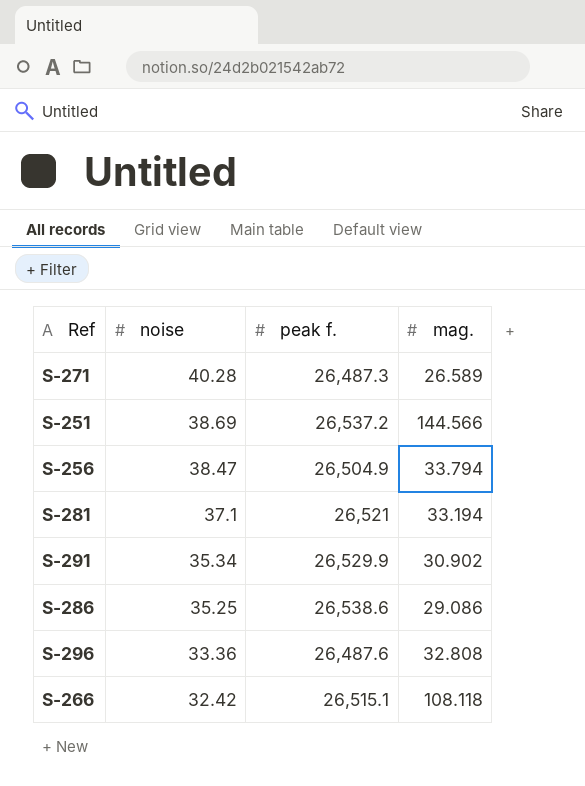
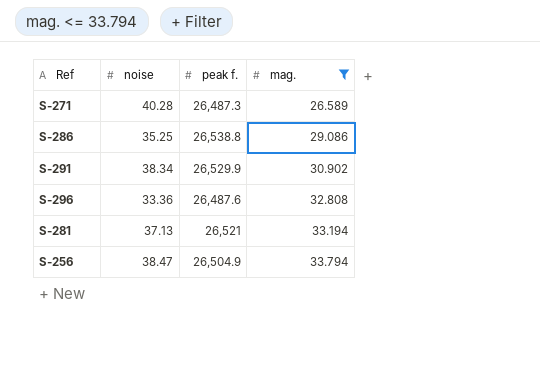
filter: none -> mag. <= 33.794
row order: noise descending -> mag. ascending
S-286 | peak f.: 26,538.6 -> 26,538.8
S-291 | noise: 35.34 -> 38.34
S-281 | noise: 37.1 -> 37.13

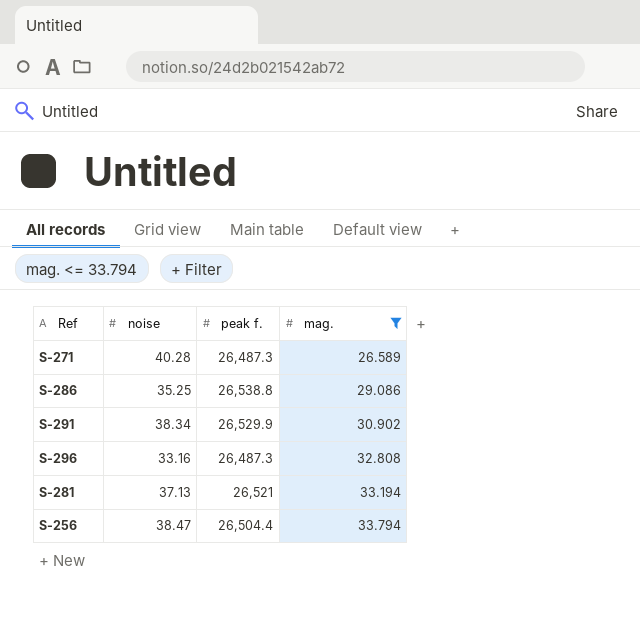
S-296 | noise: 33.36 -> 33.16
S-296 | peak f.: 26,487.6 -> 26,487.3
S-256 | peak f.: 26,504.9 -> 26,504.4

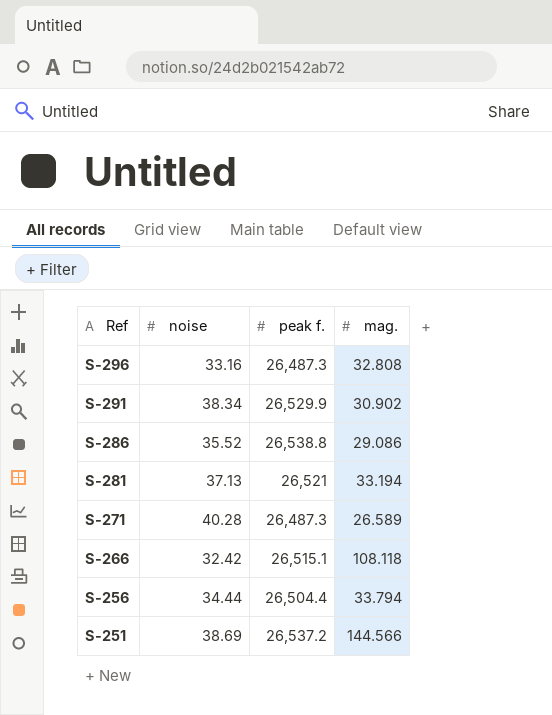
filter: mag. <= 33.794 -> none
row order: mag. ascending -> Ref descending
S-286 | noise: 35.25 -> 35.52
S-256 | noise: 38.47 -> 34.44

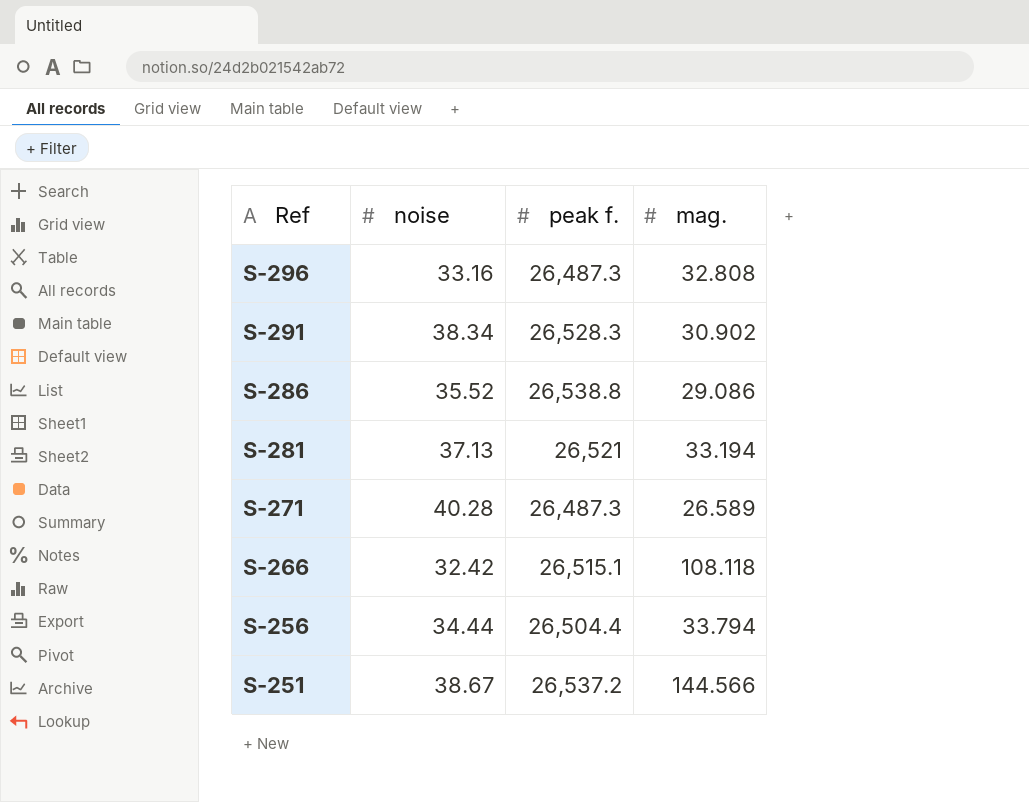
S-291 | peak f.: 26,529.9 -> 26,528.3
S-251 | noise: 38.69 -> 38.67

